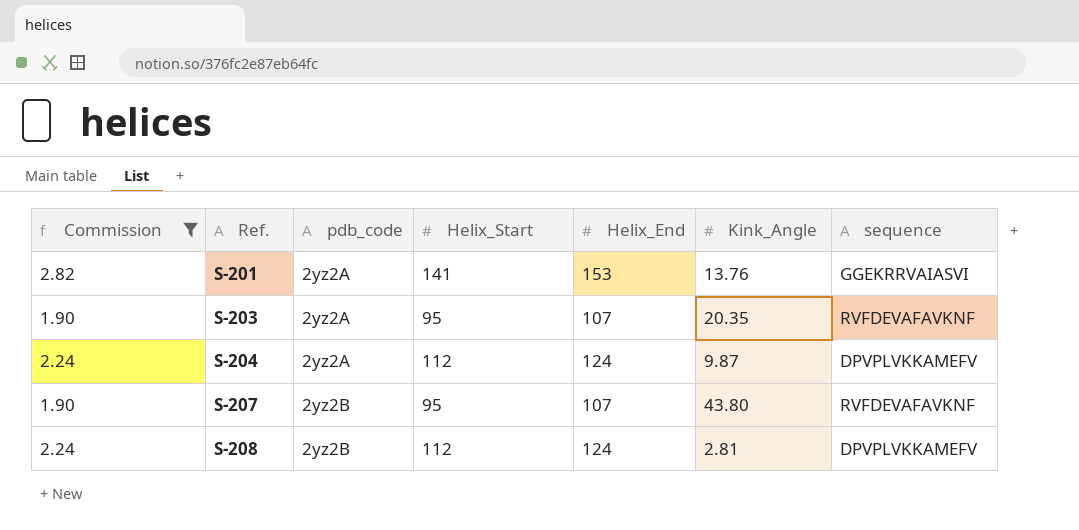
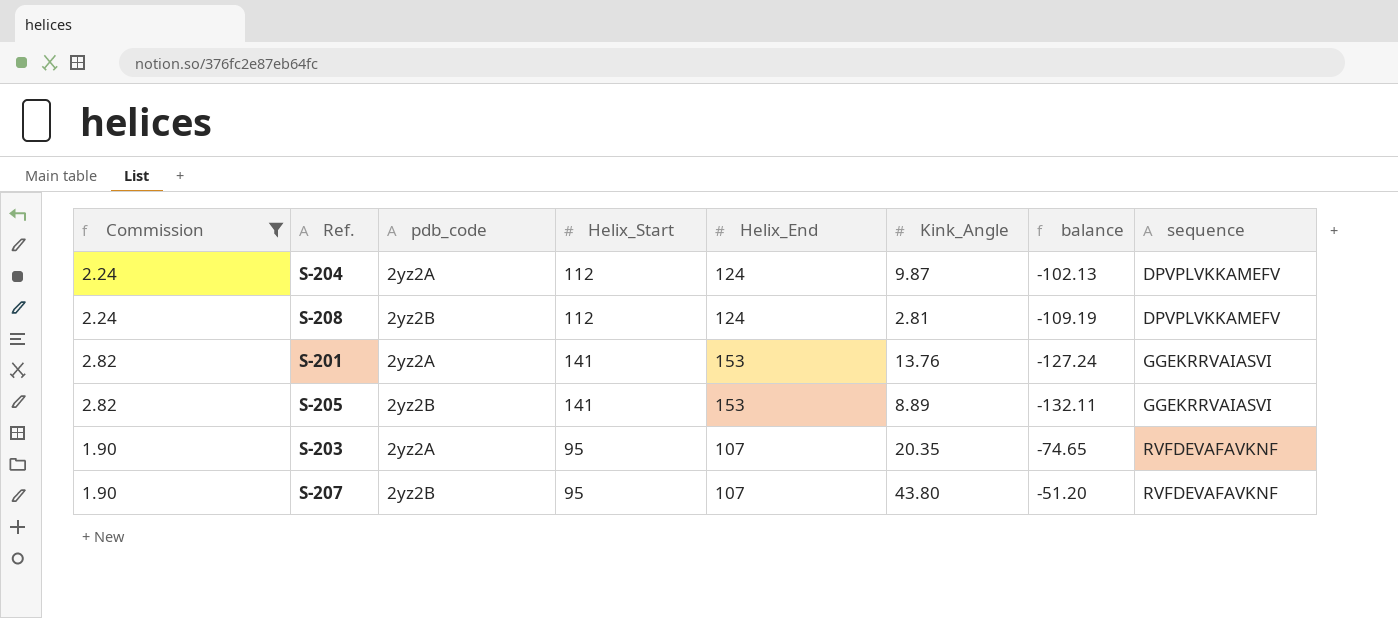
row order: Ref. ascending -> sequence ascending
column balance | formula: none -> [Kink_Angle] - [Helix_Start]
row S-205: none -> 2.82 | 2yz2B | 141 | 153 | 8.89 | -132.11 | GGEKRRVAIASVI

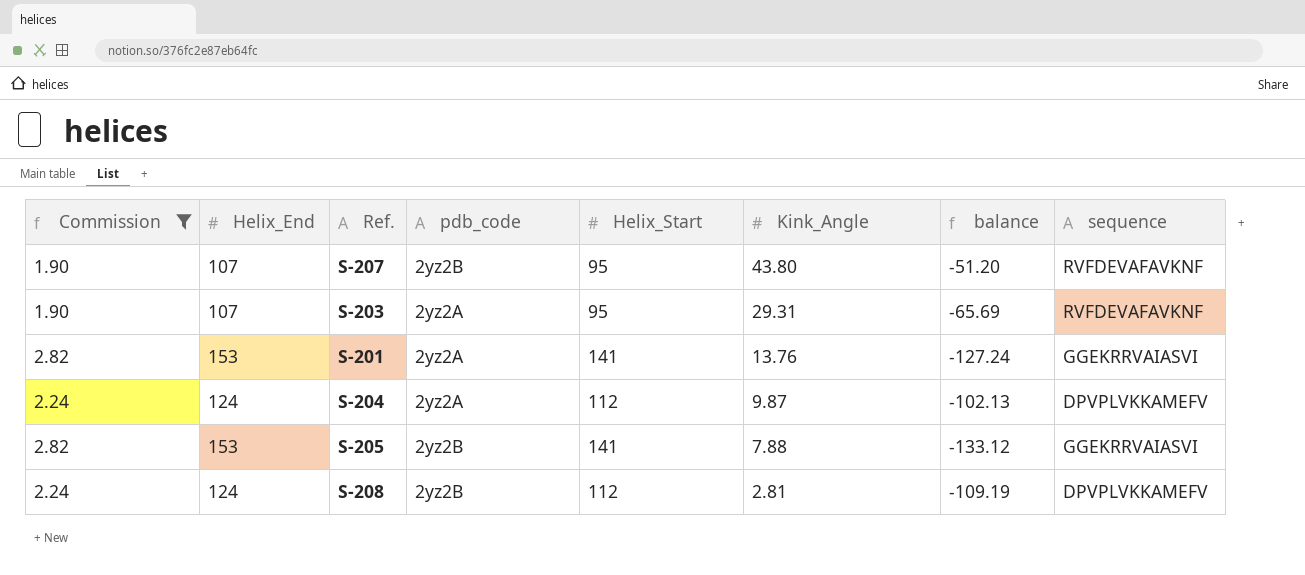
row order: sequence ascending -> Kink_Angle descending
column Helix_End | position: 5 -> 2
S-203 | Kink_Angle: 20.35 -> 29.31
S-203 | balance: -74.65 -> -65.69
S-205 | Kink_Angle: 8.89 -> 7.88
S-205 | balance: -132.11 -> -133.12

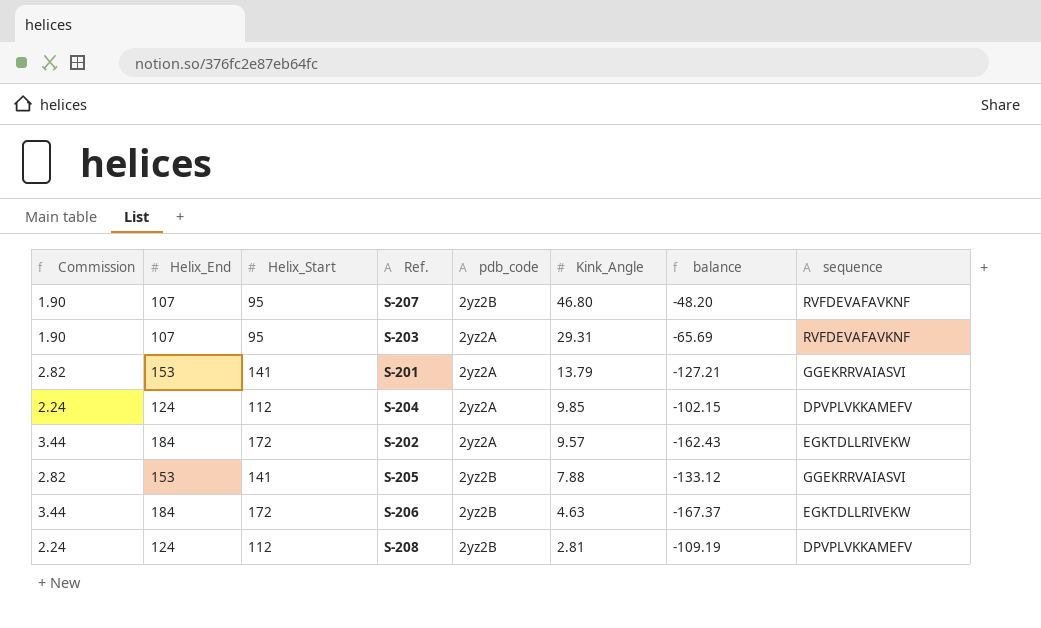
filter: Commission != 3.44 -> none
column Helix_Start | position: 5 -> 3
S-207 | Kink_Angle: 43.80 -> 46.80
S-207 | balance: -51.20 -> -48.20
S-201 | Kink_Angle: 13.76 -> 13.79
S-201 | balance: -127.24 -> -127.21
S-204 | Kink_Angle: 9.87 -> 9.85
S-204 | balance: -102.13 -> -102.15

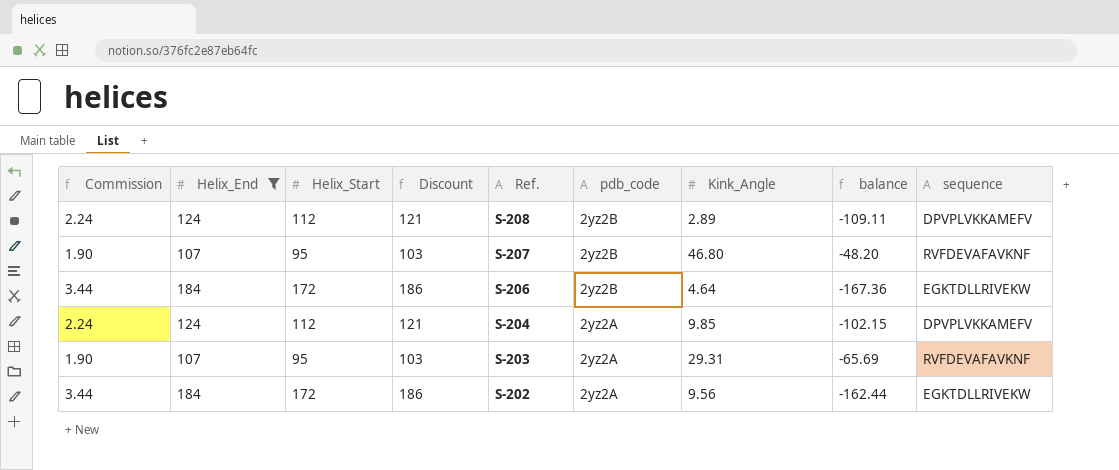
filter: none -> Helix_End != 153
row order: Kink_Angle descending -> Ref. descending
column Discount | formula: none -> [Helix_Start] * 1.08
S-208 | Kink_Angle: 2.81 -> 2.89
S-208 | balance: -109.19 -> -109.11
S-206 | Kink_Angle: 4.63 -> 4.64
S-206 | balance: -167.37 -> -167.36
S-202 | Kink_Angle: 9.57 -> 9.56
S-202 | balance: -162.43 -> -162.44

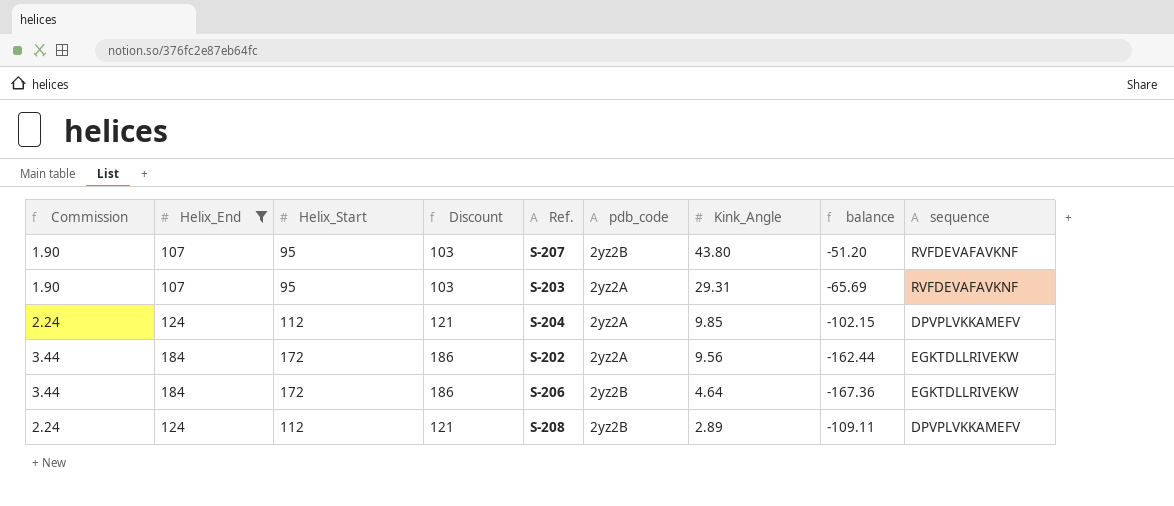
row order: Ref. descending -> Kink_Angle descending
S-207 | Kink_Angle: 46.80 -> 43.80
S-207 | balance: -48.20 -> -51.20

